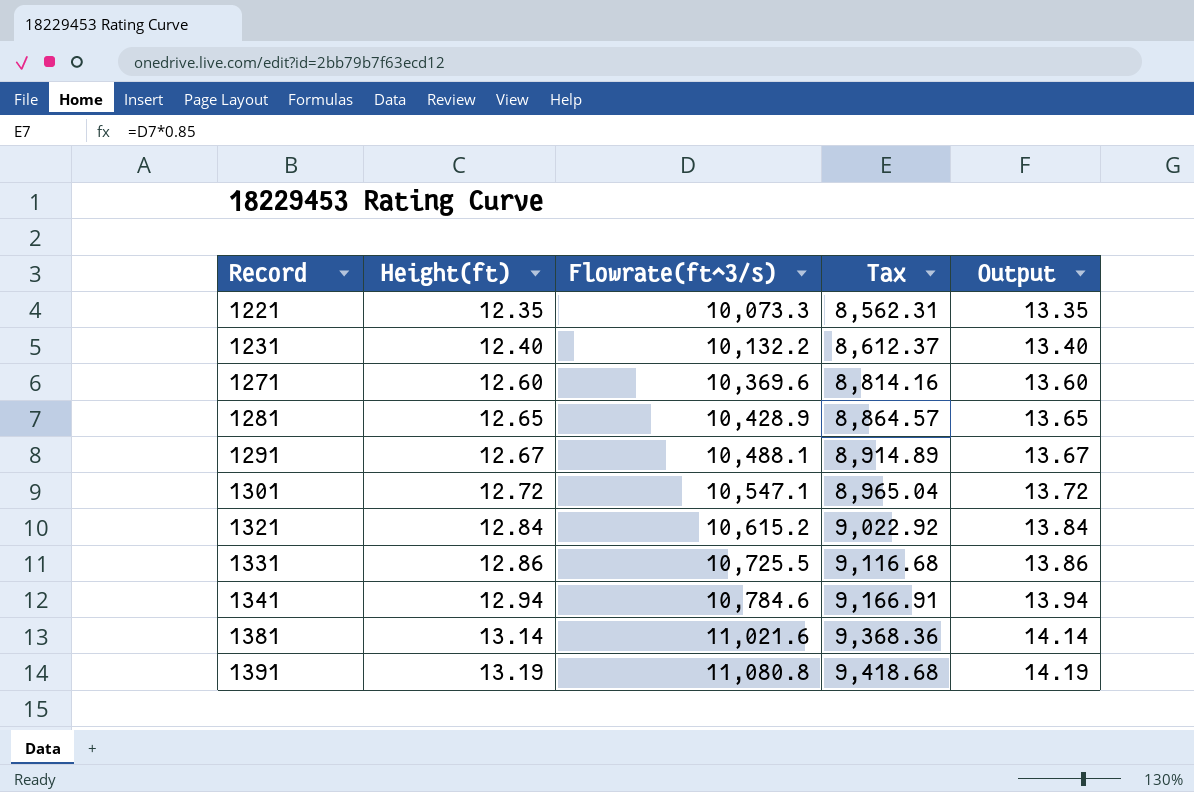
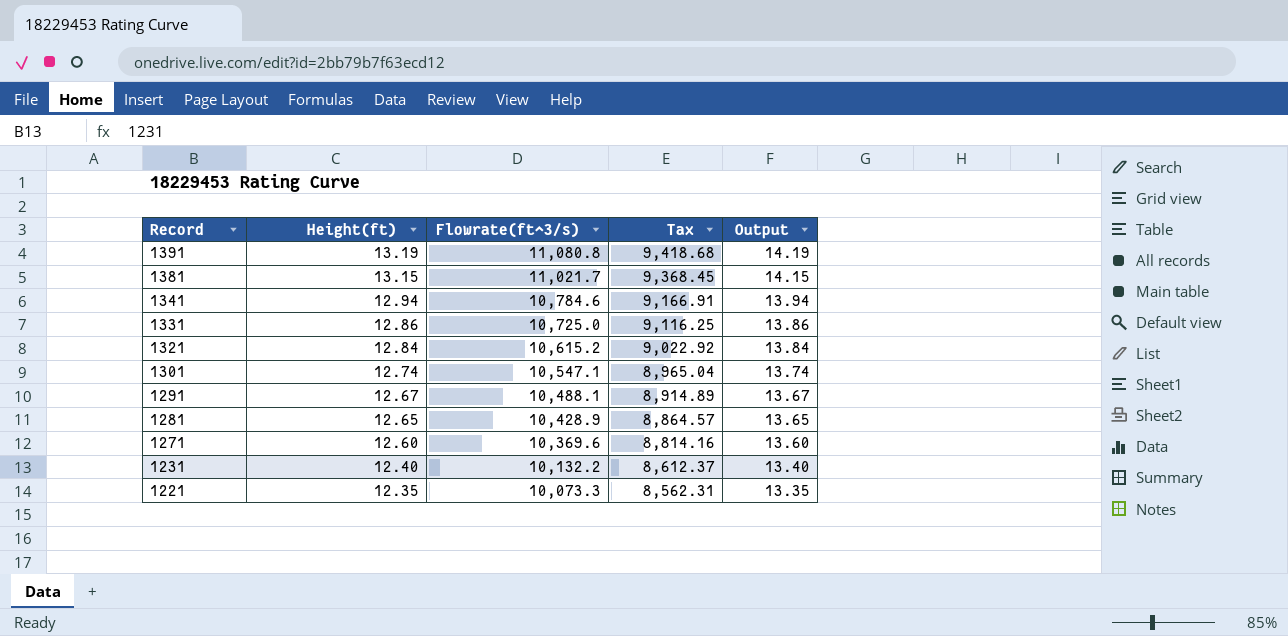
row order: Record ascending -> Record descending
1381 | Height(ft): 13.14 -> 13.15
1381 | Flowrate(ft^3/s): 11,021.6 -> 11,021.7
1381 | Tax: 9,368.36 -> 9,368.45
1381 | Output: 14.14 -> 14.15
1331 | Flowrate(ft^3/s): 10,725.5 -> 10,725.0
1331 | Tax: 9,116.68 -> 9,116.25
1301 | Height(ft): 12.72 -> 12.74
1301 | Output: 13.72 -> 13.74

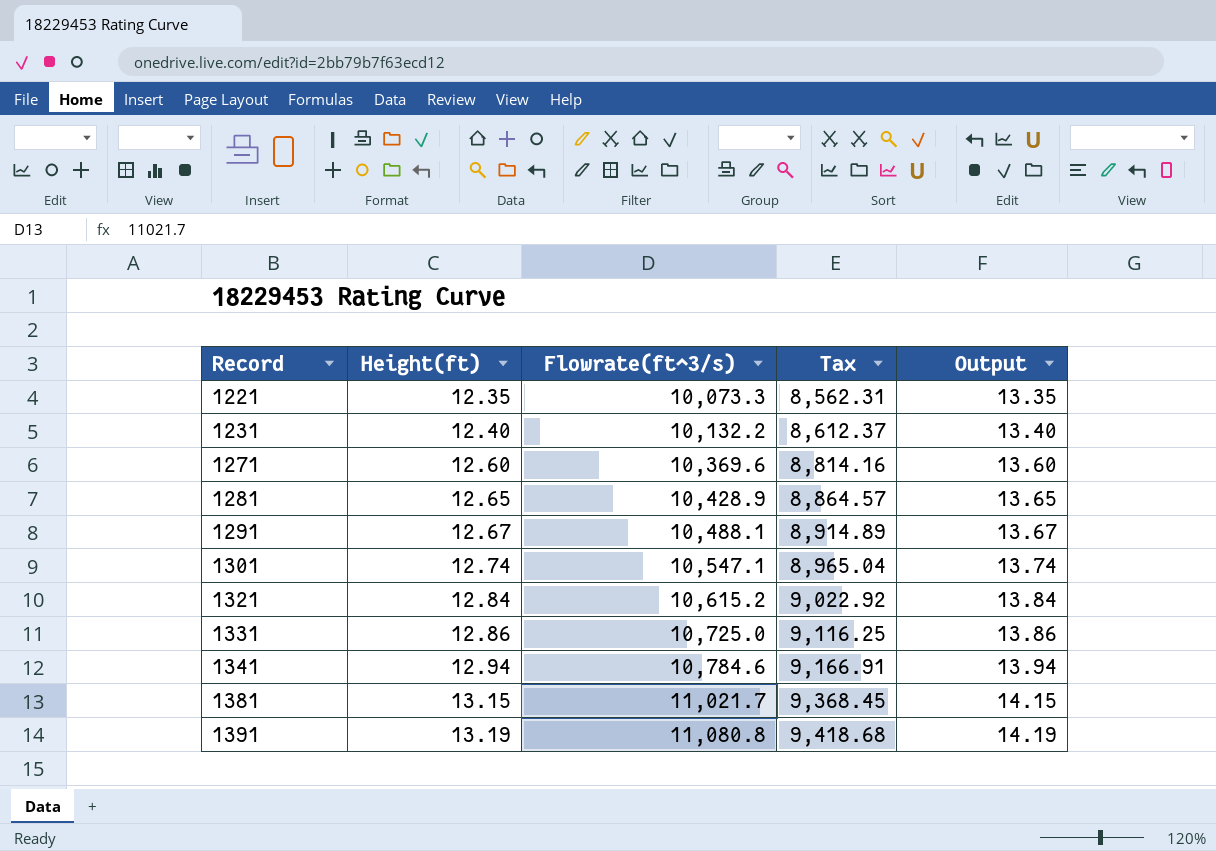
row order: Record descending -> Record ascending

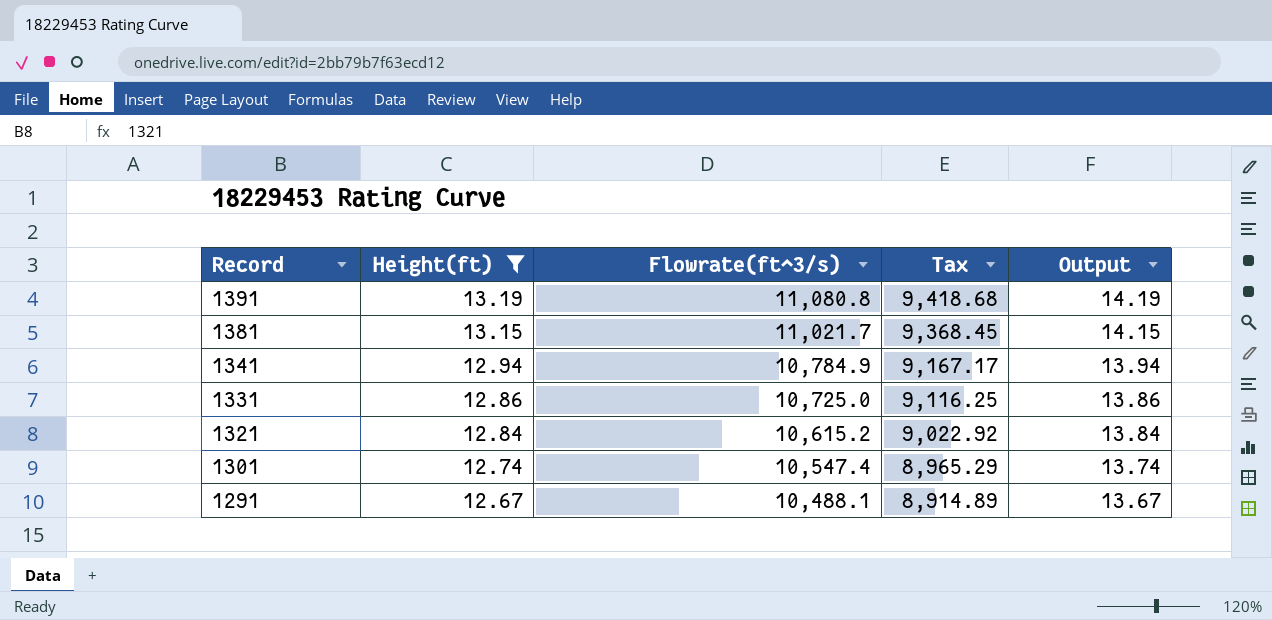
filter: none -> Height(ft) >= 12.67
row order: Record ascending -> Record descending
1341 | Flowrate(ft^3/s): 10,784.6 -> 10,784.9
1341 | Tax: 9,166.91 -> 9,167.17
1301 | Flowrate(ft^3/s): 10,547.1 -> 10,547.4
1301 | Tax: 8,965.04 -> 8,965.29

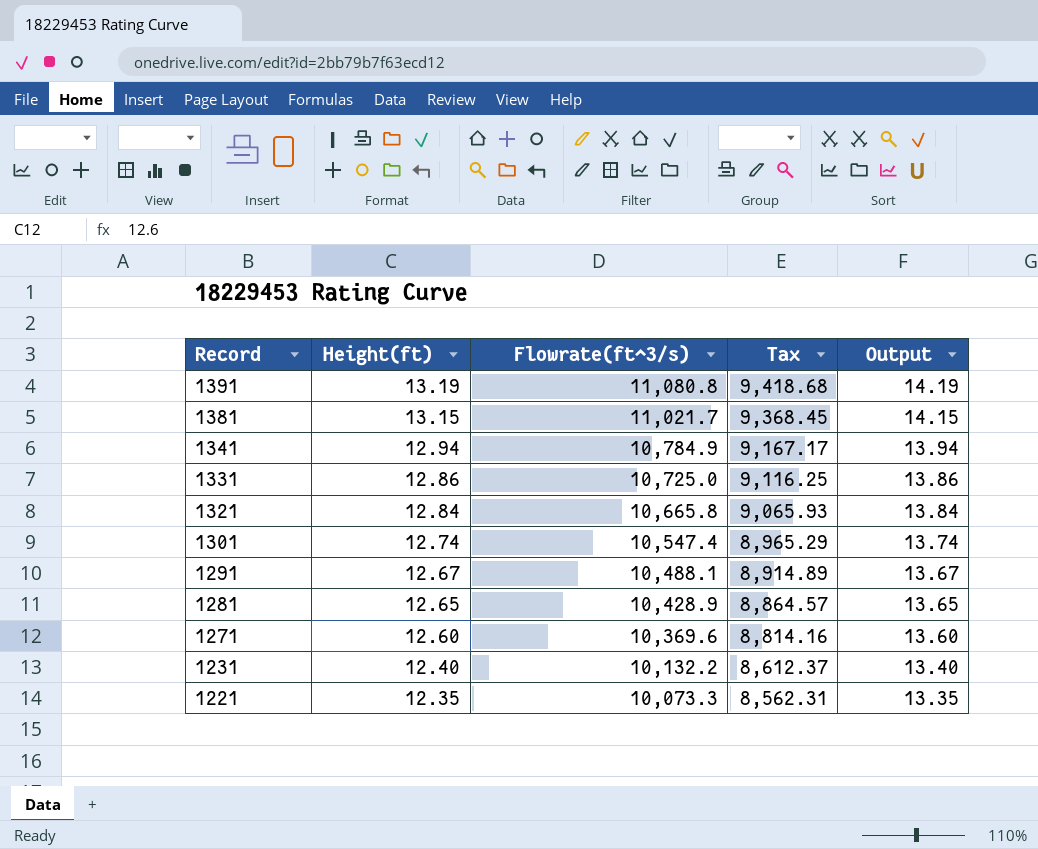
filter: Height(ft) >= 12.67 -> none
1321 | Flowrate(ft^3/s): 10,615.2 -> 10,665.8
1321 | Tax: 9,022.92 -> 9,065.93

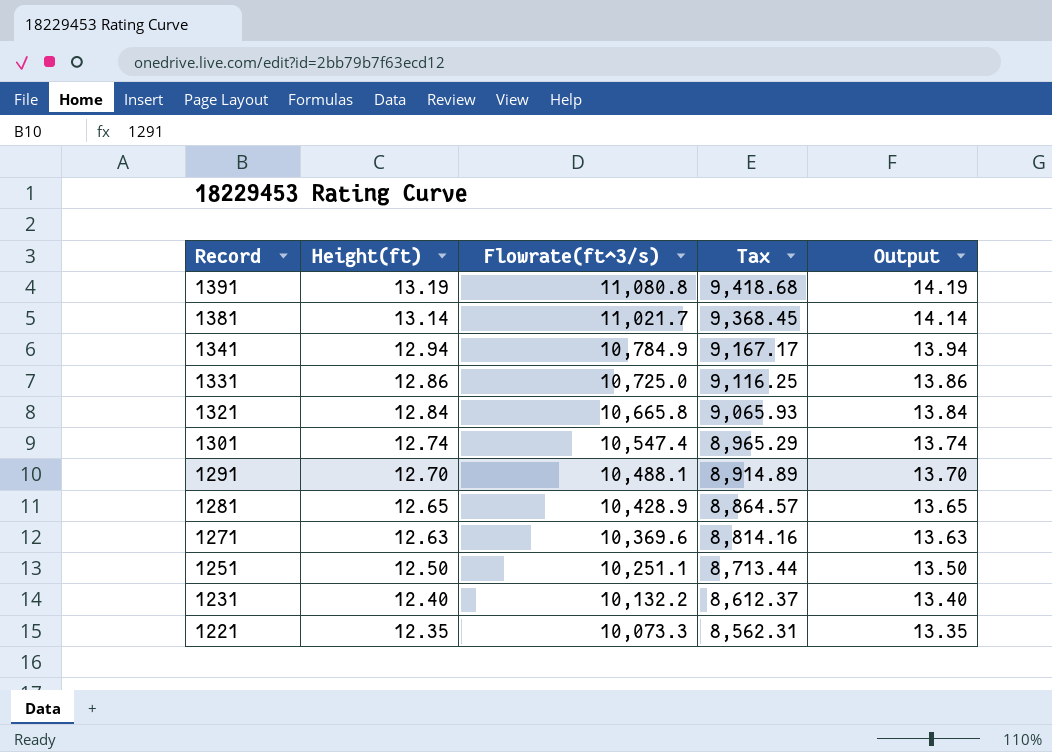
1381 | Height(ft): 13.15 -> 13.14
1381 | Output: 14.15 -> 14.14
1291 | Height(ft): 12.67 -> 12.70
1291 | Output: 13.67 -> 13.70
1271 | Height(ft): 12.60 -> 12.63
1271 | Output: 13.60 -> 13.63
row 1251: none -> 12.50 | 10,251.1 | 8,713.44 | 13.50

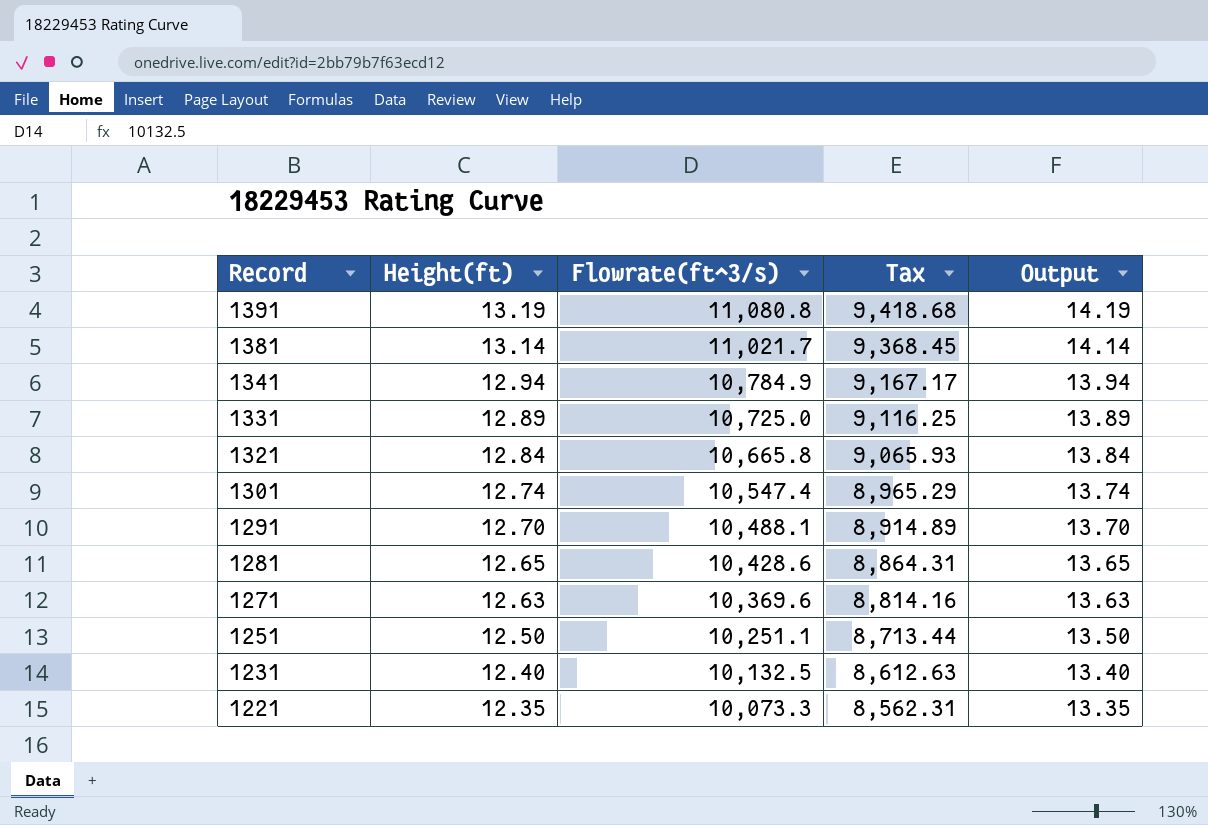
1331 | Height(ft): 12.86 -> 12.89
1331 | Output: 13.86 -> 13.89
1281 | Flowrate(ft^3/s): 10,428.9 -> 10,428.6
1281 | Tax: 8,864.57 -> 8,864.31
1231 | Flowrate(ft^3/s): 10,132.2 -> 10,132.5
1231 | Tax: 8,612.37 -> 8,612.63

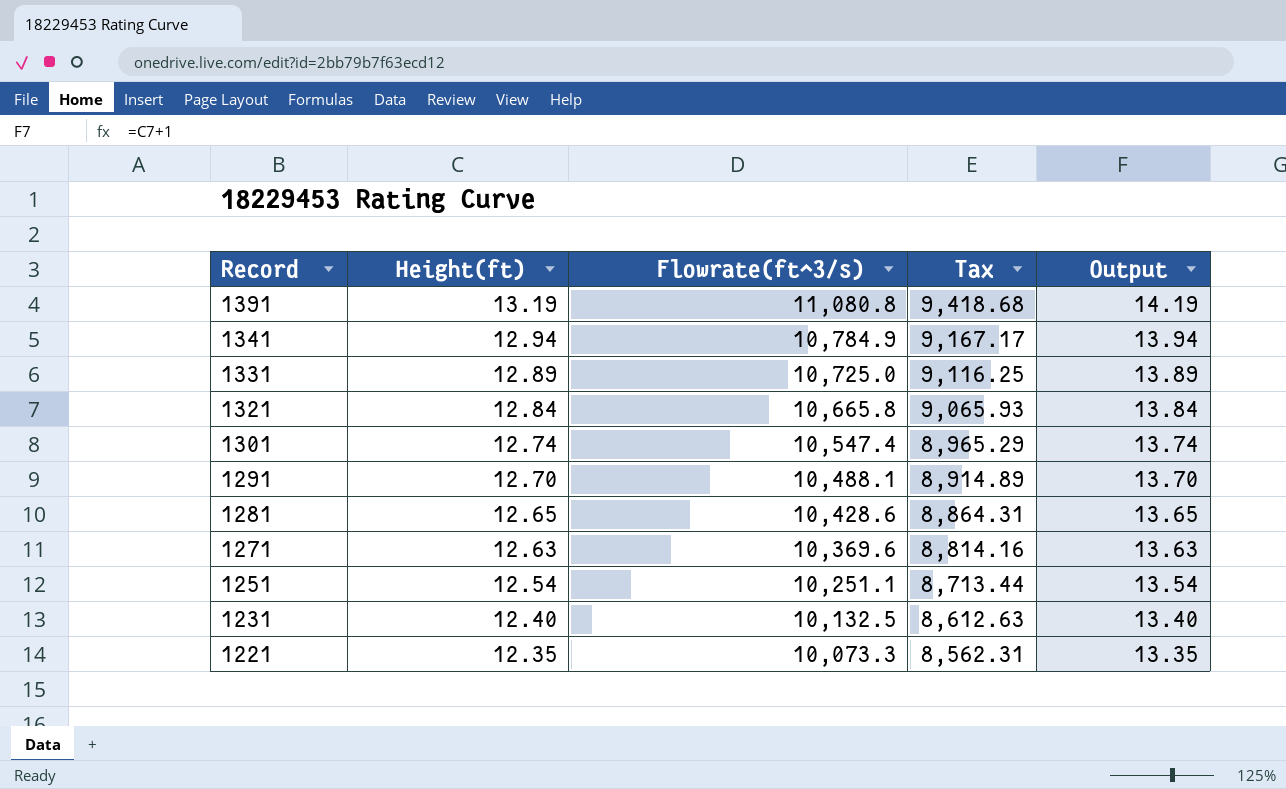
row 1381: 13.14 | 11,021.7 | 9,368.45 | 14.14 -> none
1251 | Height(ft): 12.50 -> 12.54
1251 | Output: 13.50 -> 13.54

